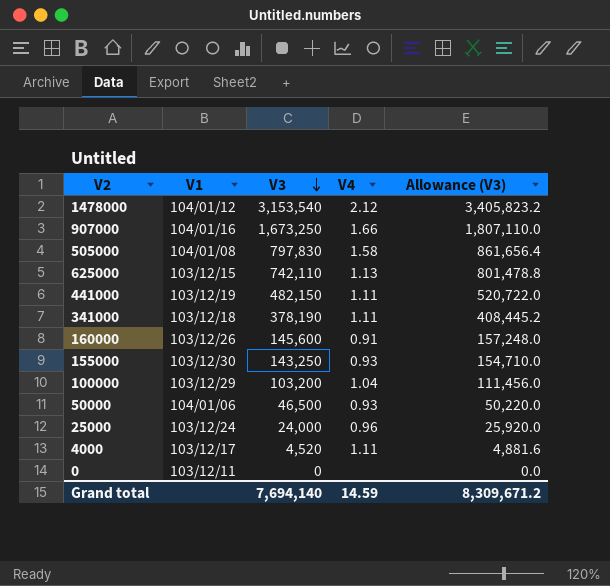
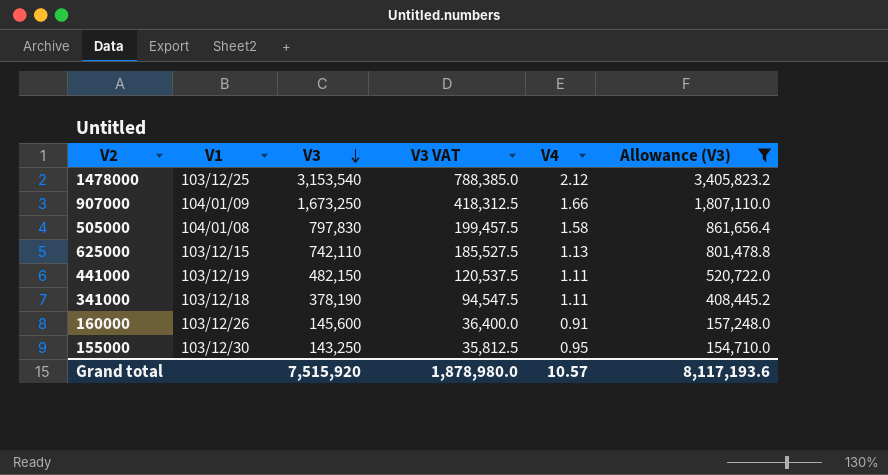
filter: none -> Allowance (V3) >= 154,710.0
column V3 VAT | formula: none -> [V3] * 0.25
1478000 | V1: 104/01/12 -> 103/12/25
907000 | V1: 104/01/16 -> 104/01/09
155000 | V4: 0.93 -> 0.95
Grand total | V3: 7,694,140 -> 7,515,920
Grand total | V4: 14.59 -> 10.57
Grand total | Allowance (V3): 8,309,671.2 -> 8,117,193.6

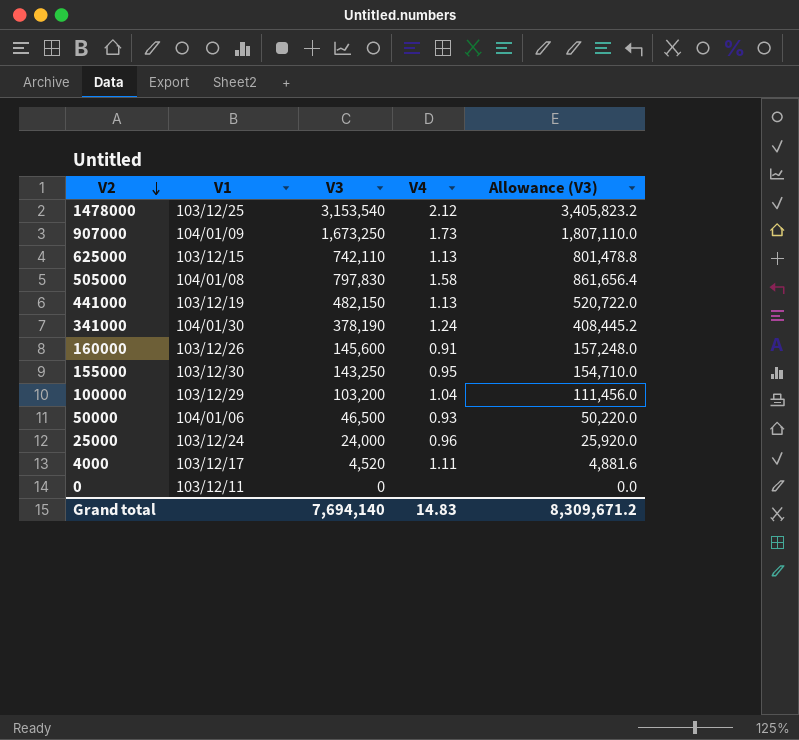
filter: Allowance (V3) >= 154,710.0 -> none
row order: V3 descending -> V2 descending
column V3 VAT | formula: [V3] * 0.25 -> none
907000 | V4: 1.66 -> 1.73
441000 | V4: 1.11 -> 1.13
341000 | V1: 103/12/18 -> 104/01/30
341000 | V4: 1.11 -> 1.24
Grand total | V3: 7,515,920 -> 7,694,140
Grand total | V4: 10.57 -> 14.83
Grand total | Allowance (V3): 8,117,193.6 -> 8,309,671.2

